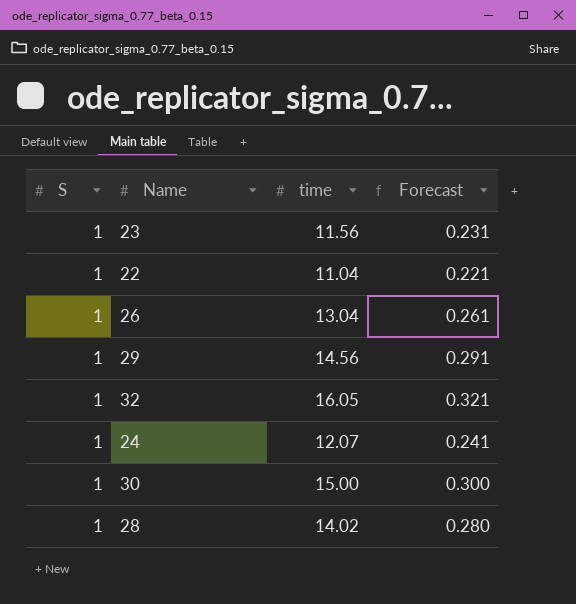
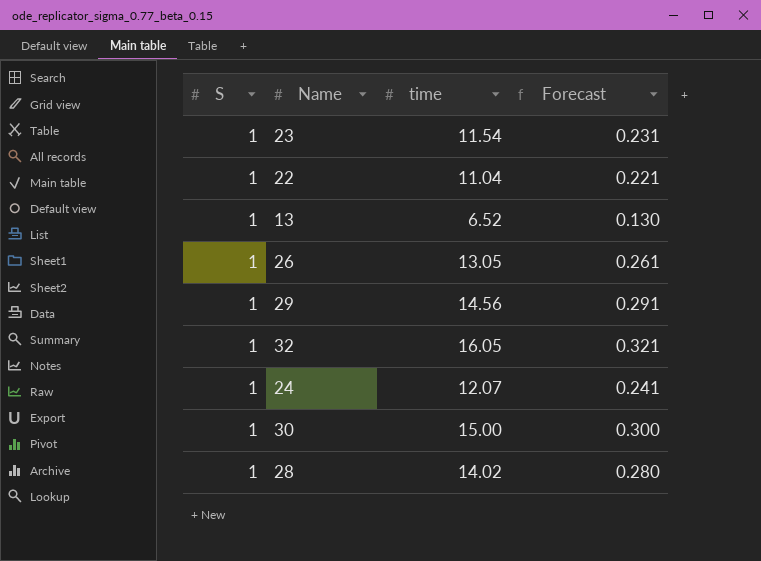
23 | time: 11.56 -> 11.54
row 13: none -> 1 | 6.52 | 0.130
26 | time: 13.04 -> 13.05

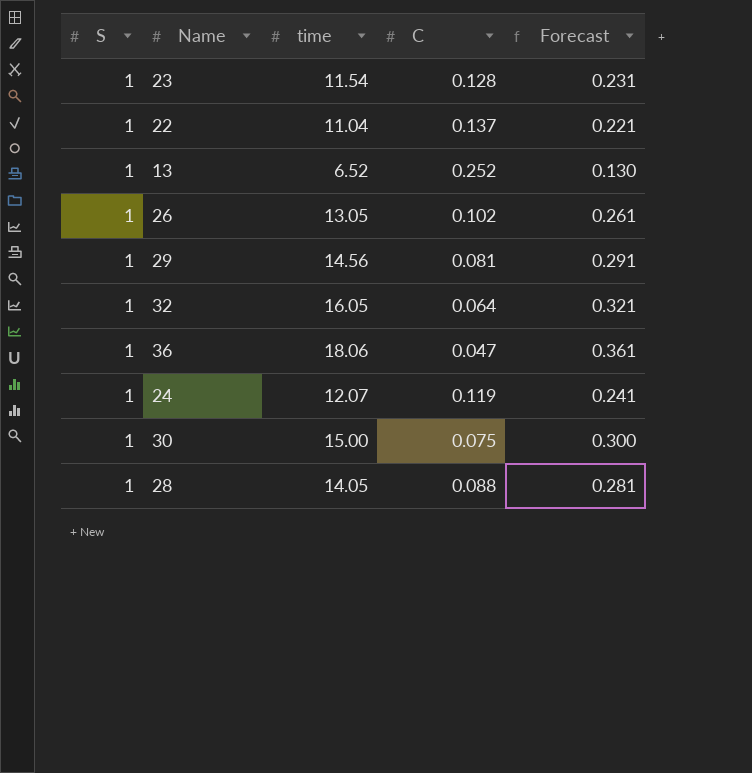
column C | position: none -> 4
row 36: none -> 1 | 18.06 | 0.047 | 0.361
28 | time: 14.02 -> 14.05
28 | Forecast: 0.280 -> 0.281

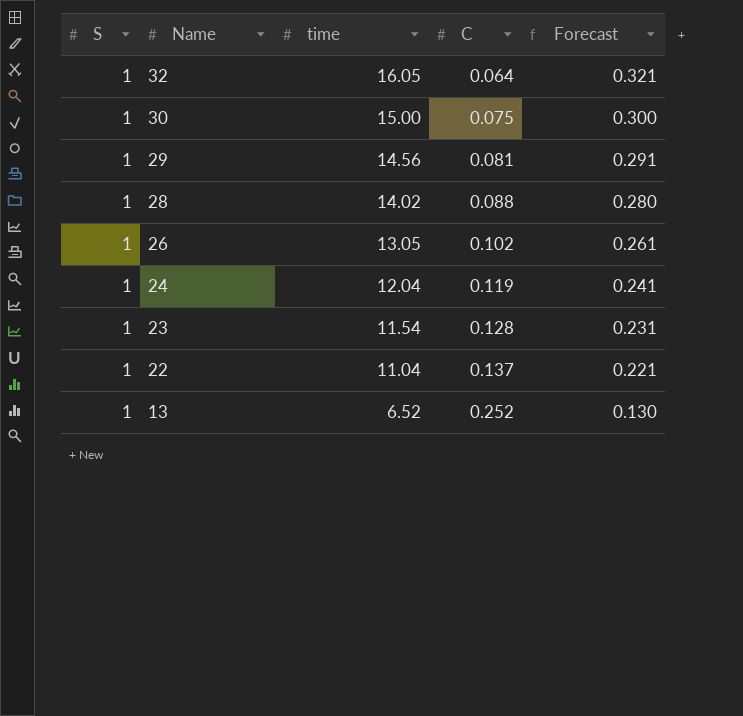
row order: none -> Name descending
row 36: 1 | 18.06 | 0.047 | 0.361 -> none
28 | time: 14.05 -> 14.02
28 | Forecast: 0.281 -> 0.280
24 | time: 12.07 -> 12.04

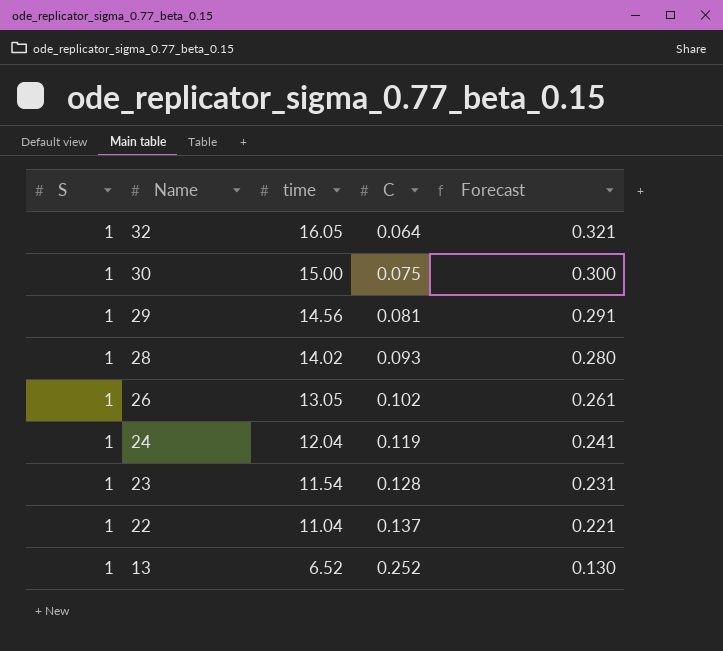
28 | C: 0.088 -> 0.093

